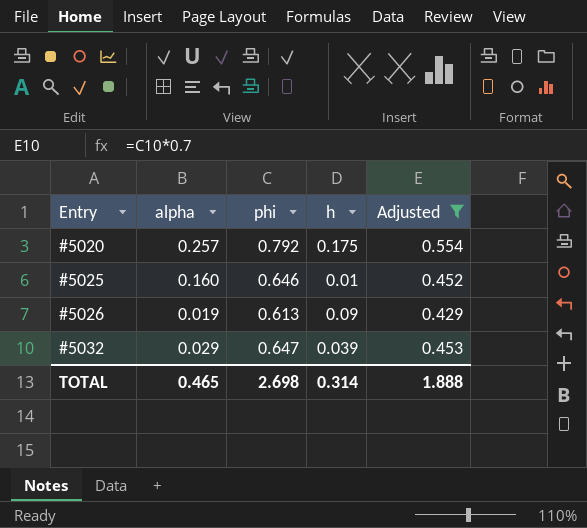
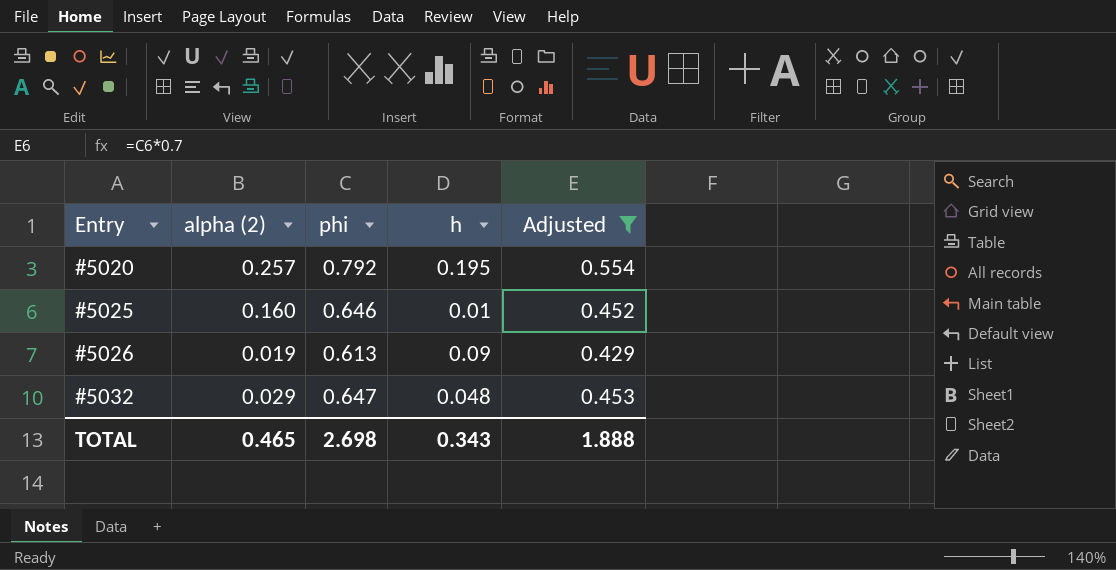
column name: alpha -> alpha (2)
#5020 | h: 0.175 -> 0.195
#5032 | h: 0.039 -> 0.048
TOTAL | h: 0.314 -> 0.343

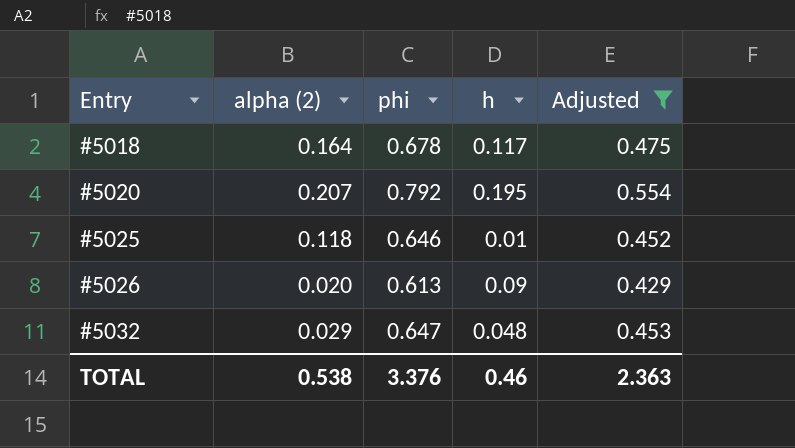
row #5018: none -> 0.164 | 0.678 | 0.117 | 0.475
#5020 | alpha (2): 0.257 -> 0.207
#5025 | alpha (2): 0.160 -> 0.118
#5026 | alpha (2): 0.019 -> 0.020
TOTAL | alpha (2): 0.465 -> 0.538
TOTAL | phi: 2.698 -> 3.376
TOTAL | h: 0.343 -> 0.46
TOTAL | Adjusted: 1.888 -> 2.363

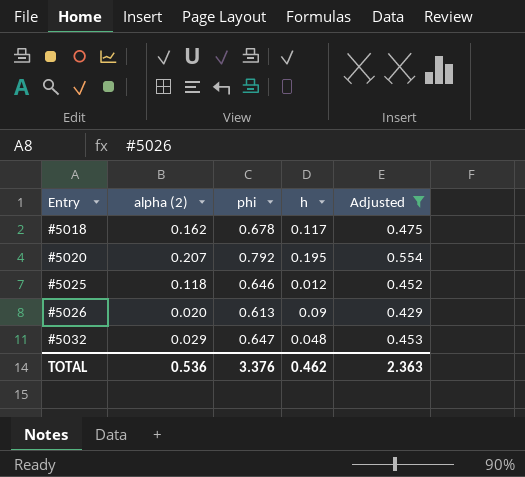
#5018 | alpha (2): 0.164 -> 0.162
#5025 | h: 0.01 -> 0.012
TOTAL | alpha (2): 0.538 -> 0.536
TOTAL | h: 0.46 -> 0.462

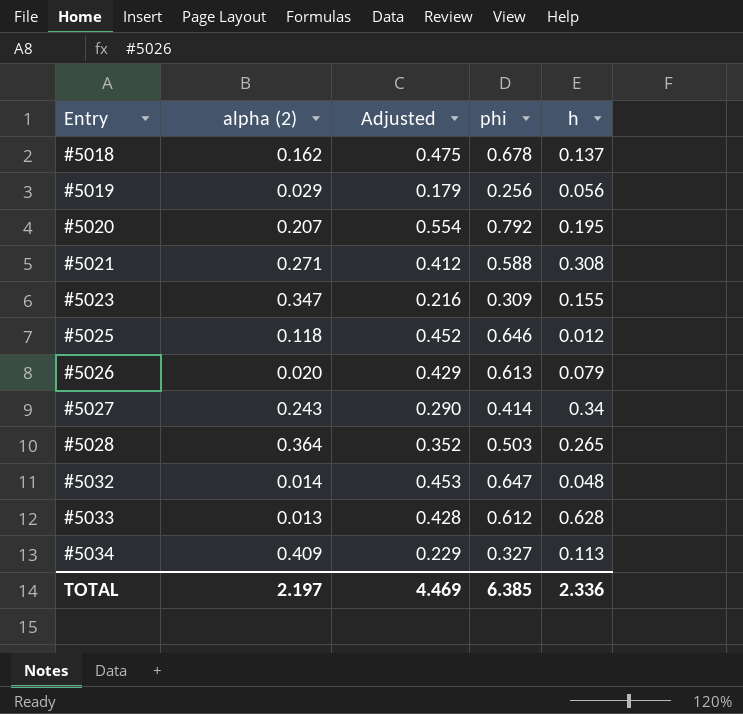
filter: Adjusted >= 0.429 -> none
column Adjusted | position: 5 -> 3
#5018 | h: 0.117 -> 0.137
#5026 | h: 0.09 -> 0.079
#5032 | alpha (2): 0.029 -> 0.014
TOTAL | alpha (2): 0.536 -> 2.197
TOTAL | Adjusted: 2.363 -> 4.469
TOTAL | phi: 3.376 -> 6.385
TOTAL | h: 0.462 -> 2.336

